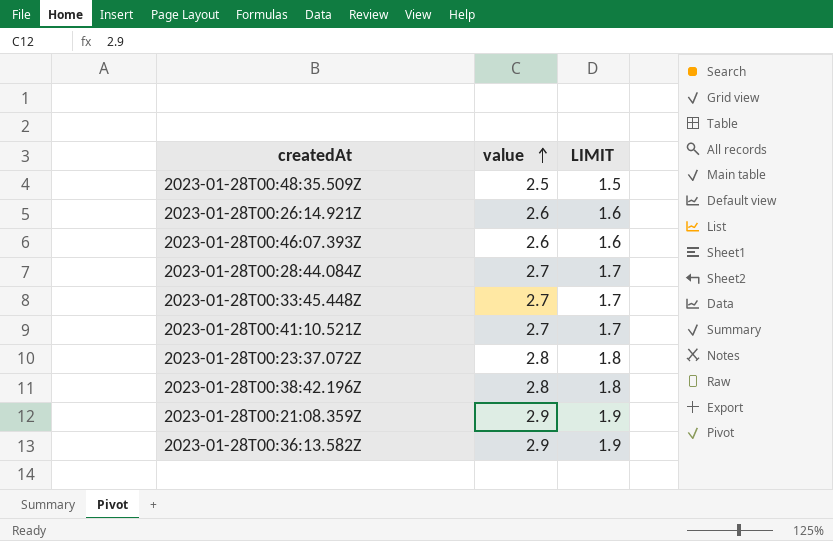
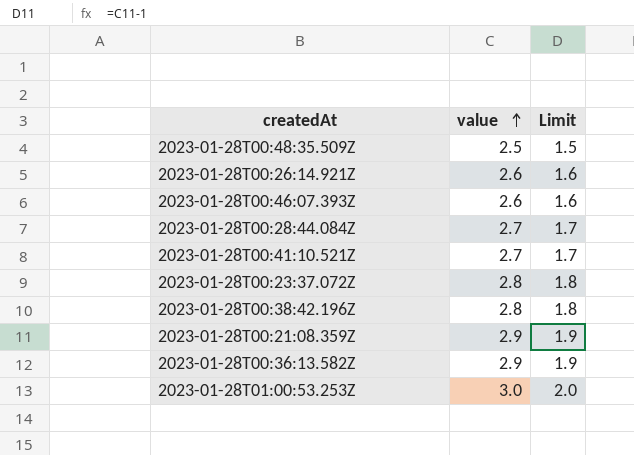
column name: LIMIT -> Limit
row 2023-01-28T00:33:45.448Z: 2.7 | 1.7 -> none
row 2023-01-28T01:00:53.253Z: none -> 3.0 | 2.0

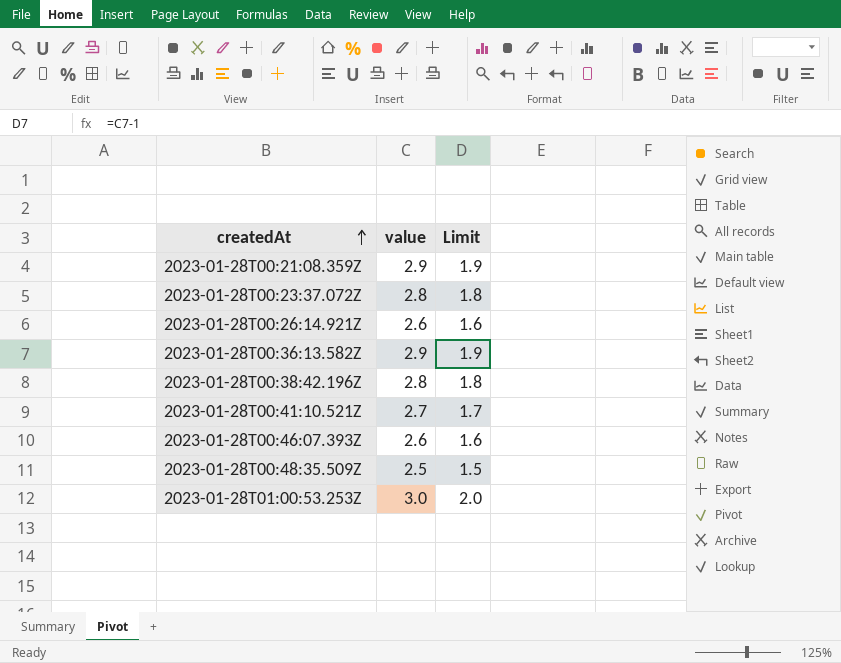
row order: value ascending -> createdAt ascending
row 2023-01-28T00:28:44.084Z: 2.7 | 1.7 -> none

